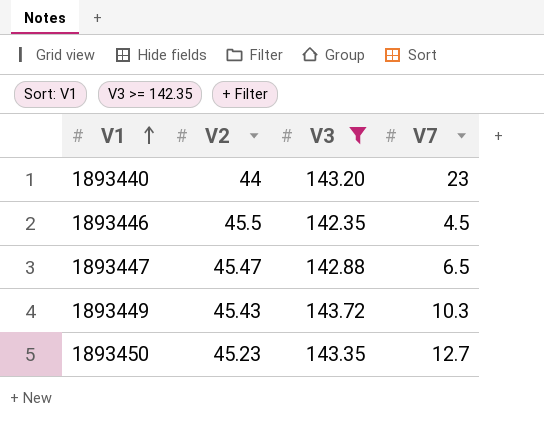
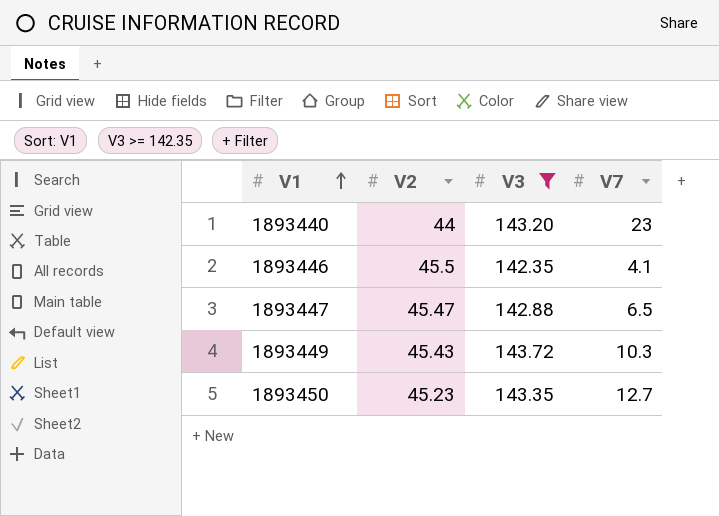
1893446 | V7: 4.5 -> 4.1

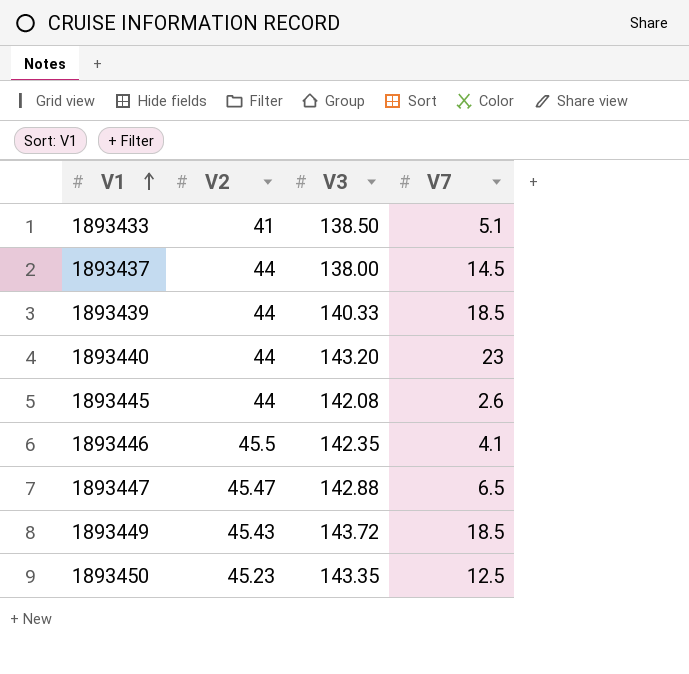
filter: V3 >= 142.35 -> none
1893449 | V7: 10.3 -> 18.5
1893450 | V7: 12.7 -> 12.5

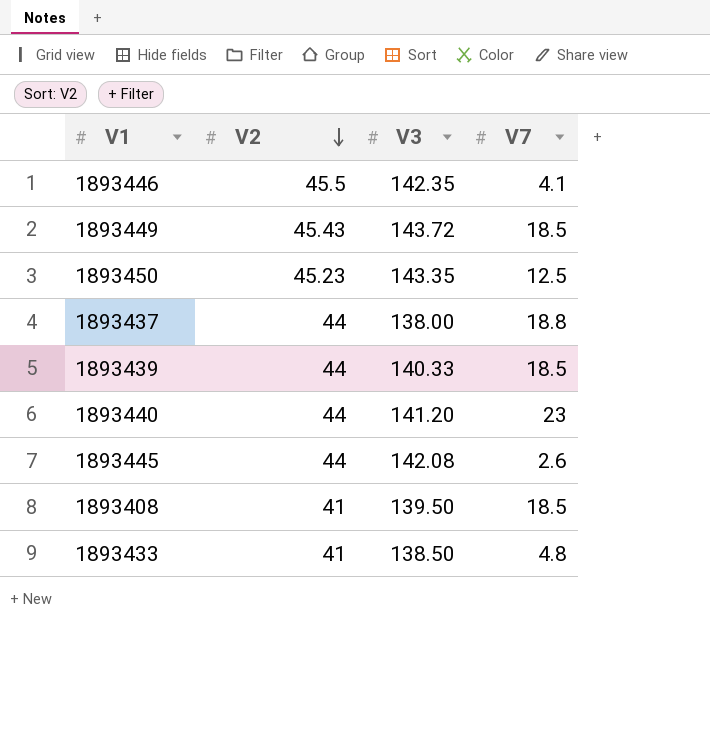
row order: V1 ascending -> V2 descending
row 1893447: 45.47 | 142.88 | 6.5 -> none
1893437 | V7: 14.5 -> 18.8
1893440 | V3: 143.20 -> 141.20
row 1893408: none -> 41 | 139.50 | 18.5
1893433 | V7: 5.1 -> 4.8

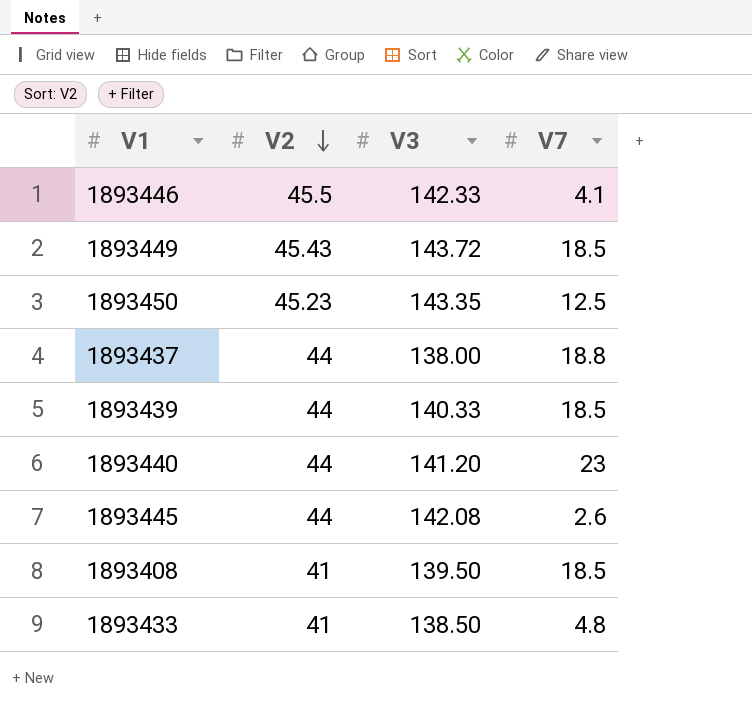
1893446 | V3: 142.35 -> 142.33

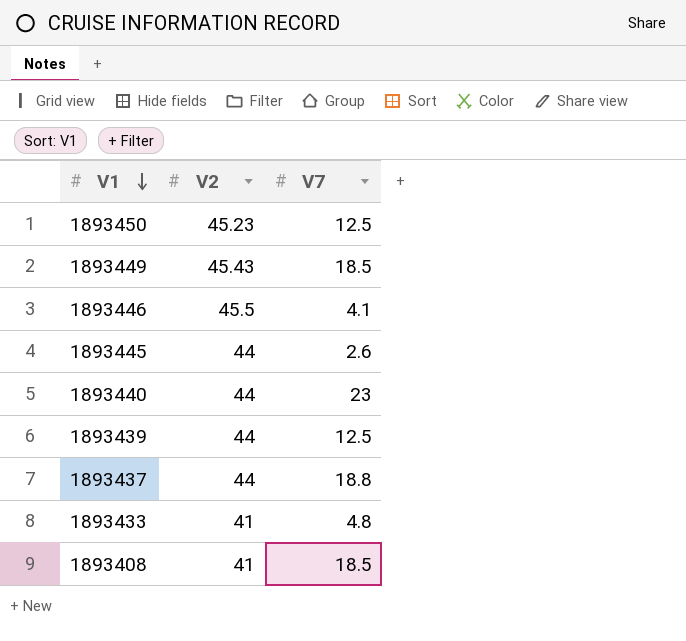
row order: V2 descending -> V1 descending
column V3 | position: 3 -> none
1893439 | V7: 18.5 -> 12.5

